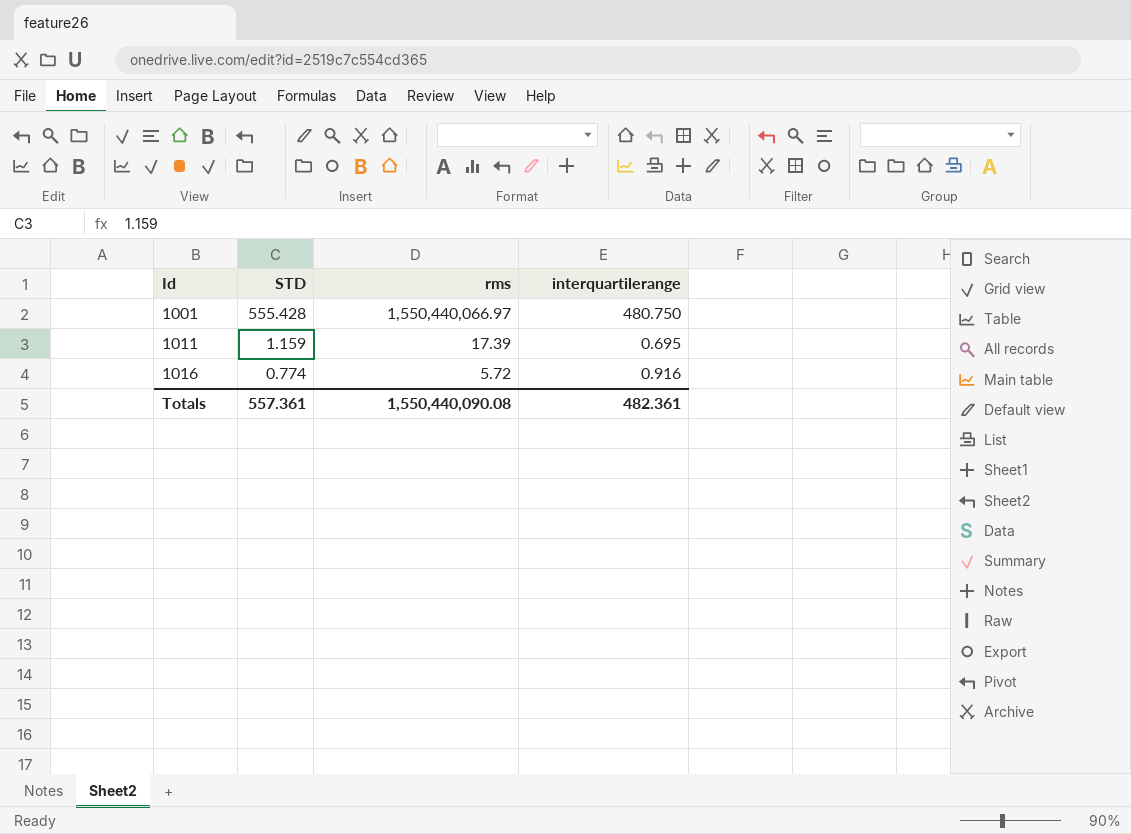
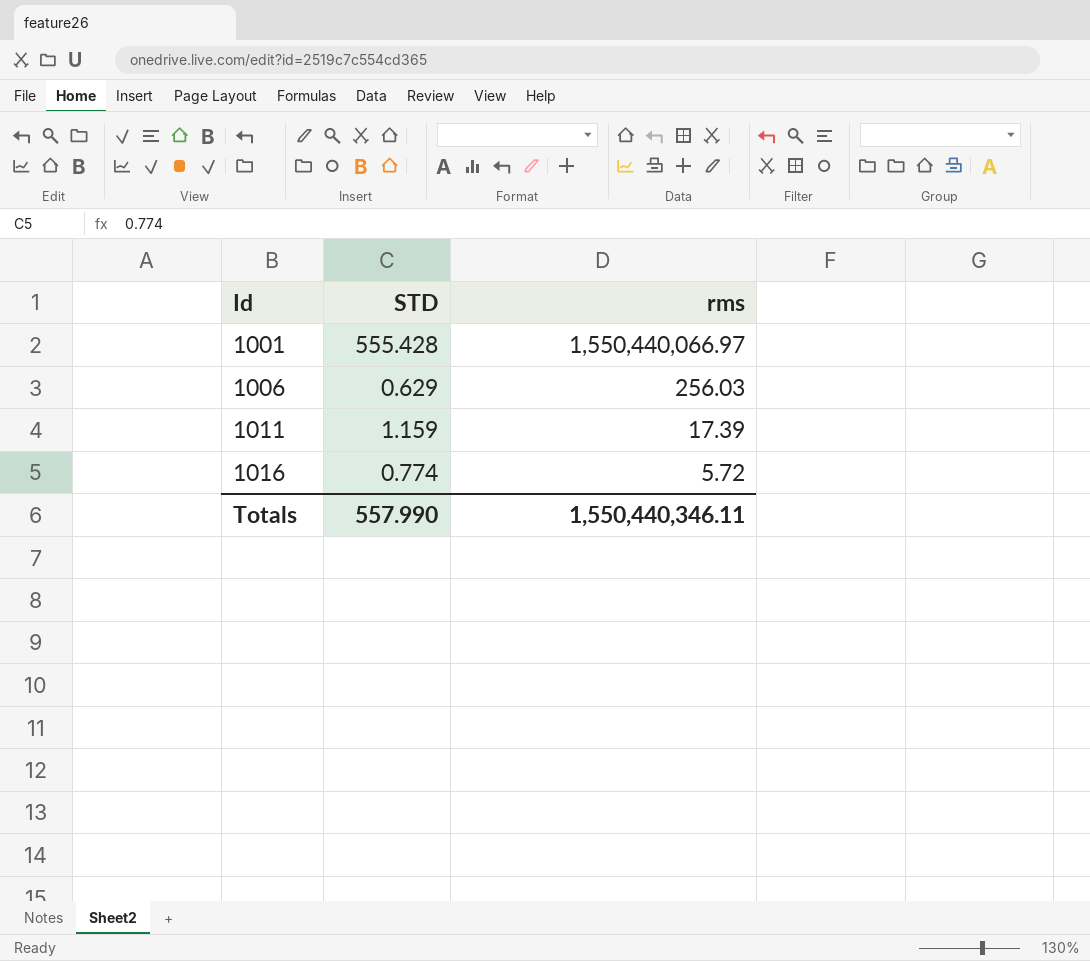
column interquartilerange | position: 4 -> none
row 1006: none -> 0.629 | 256.03
Totals | STD: 557.361 -> 557.990
Totals | rms: 1,550,440,090.08 -> 1,550,440,346.11

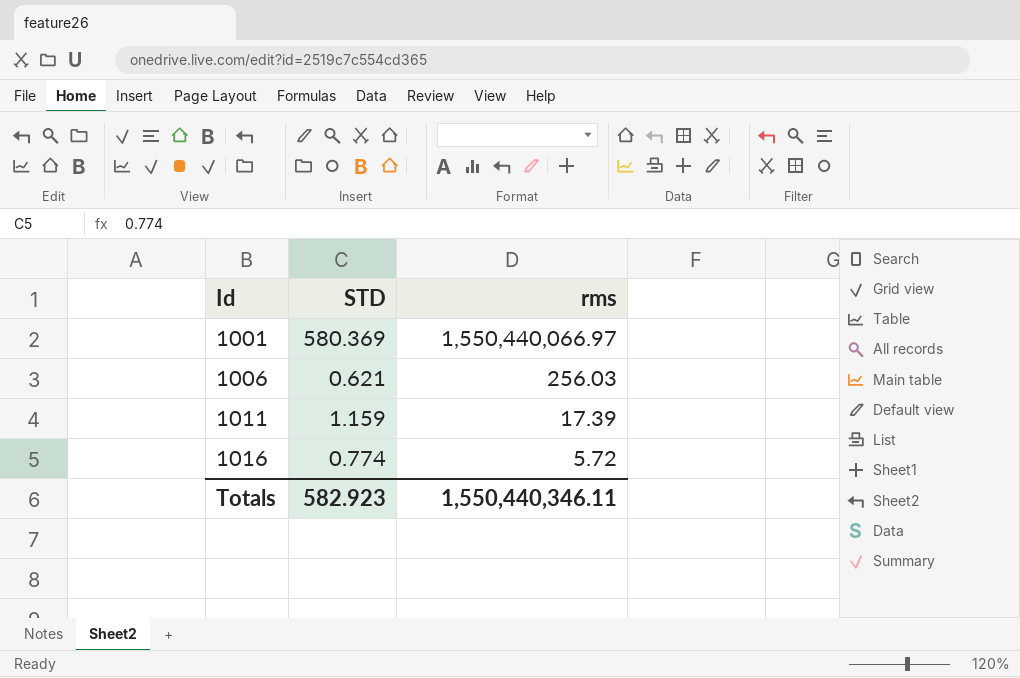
1001 | STD: 555.428 -> 580.369
1006 | STD: 0.629 -> 0.621
Totals | STD: 557.990 -> 582.923

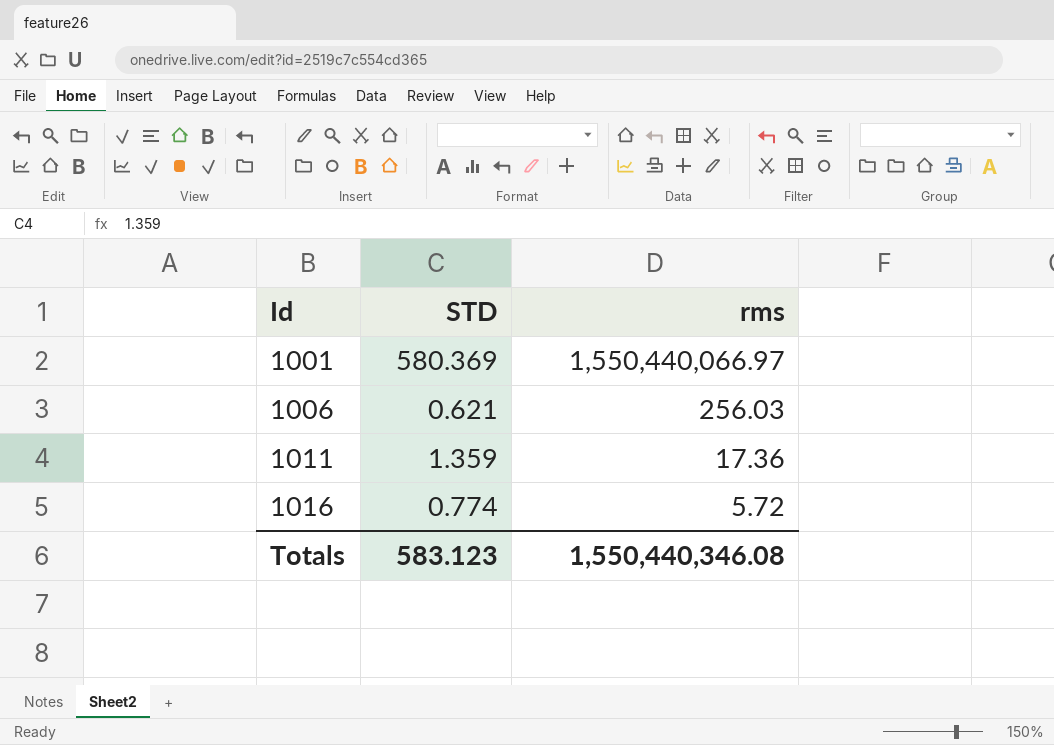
1011 | STD: 1.159 -> 1.359
1011 | rms: 17.39 -> 17.36
Totals | STD: 582.923 -> 583.123
Totals | rms: 1,550,440,346.11 -> 1,550,440,346.08

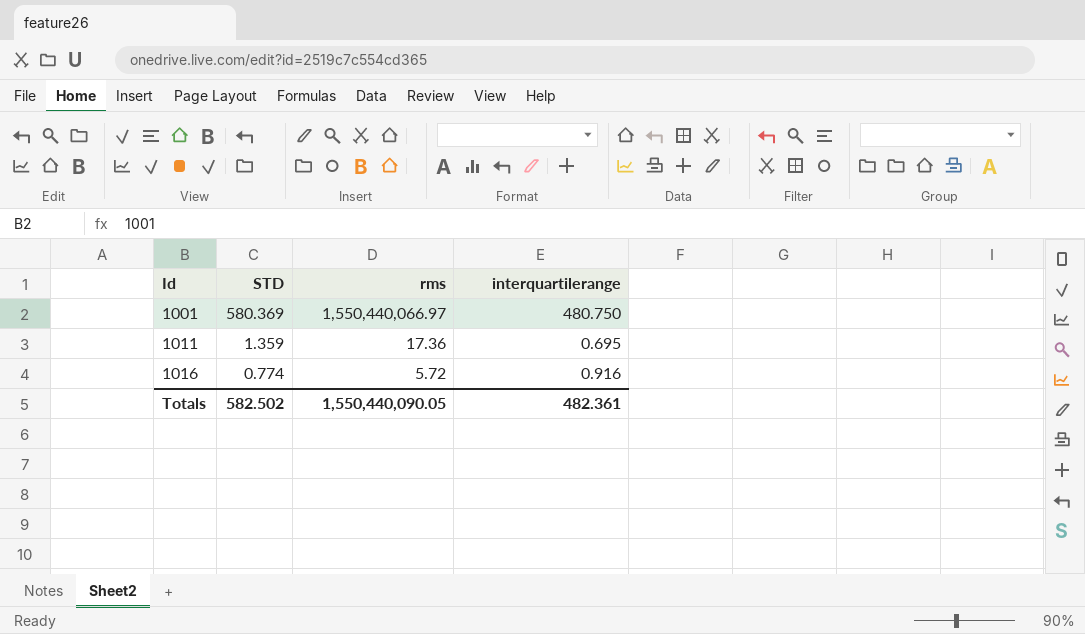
column interquartilerange | position: none -> 4
row 1006: 0.621 | 256.03 -> none
Totals | STD: 583.123 -> 582.502
Totals | rms: 1,550,440,346.08 -> 1,550,440,090.05

